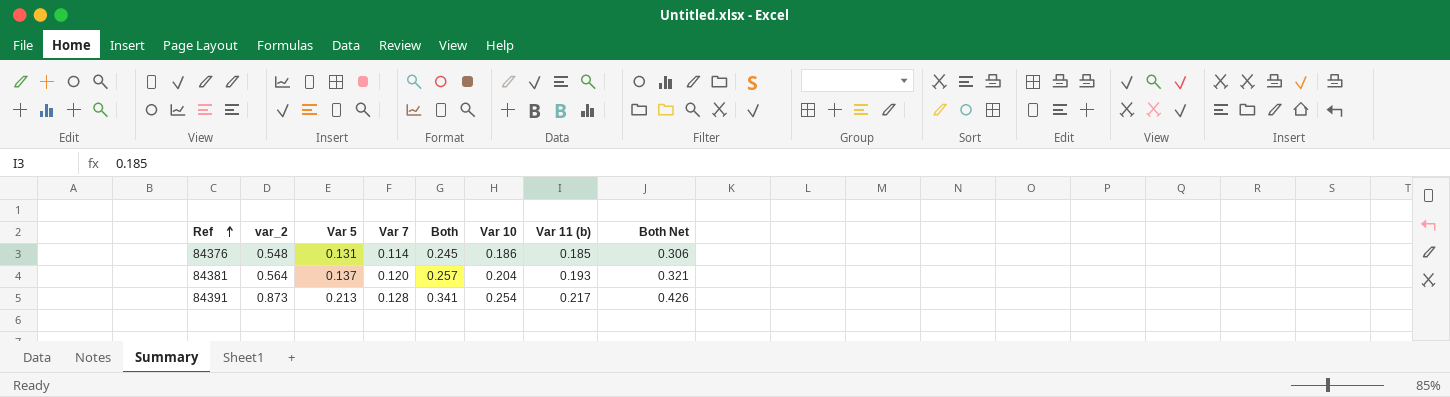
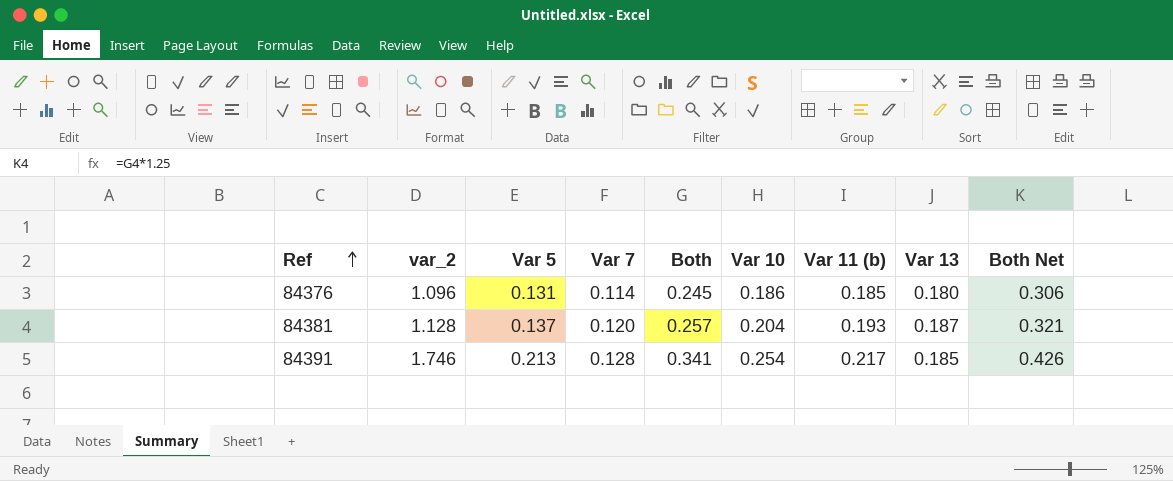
column Var 13 | position: none -> 8
84376 | var_2: 0.548 -> 1.096
84381 | var_2: 0.564 -> 1.128
84391 | var_2: 0.873 -> 1.746

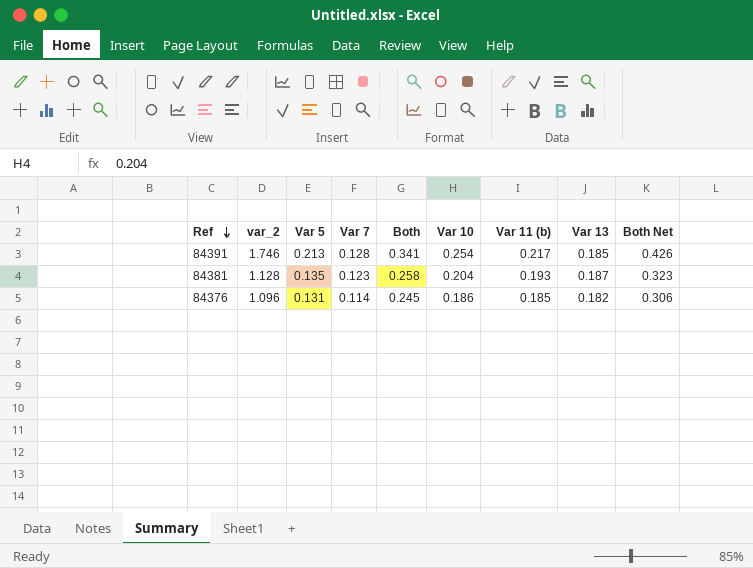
row order: Ref ascending -> Ref descending
84381 | Var 5: 0.137 -> 0.135
84381 | Var 7: 0.120 -> 0.123
84381 | Both: 0.257 -> 0.258
84381 | Both Net: 0.321 -> 0.323
84376 | Var 13: 0.180 -> 0.182

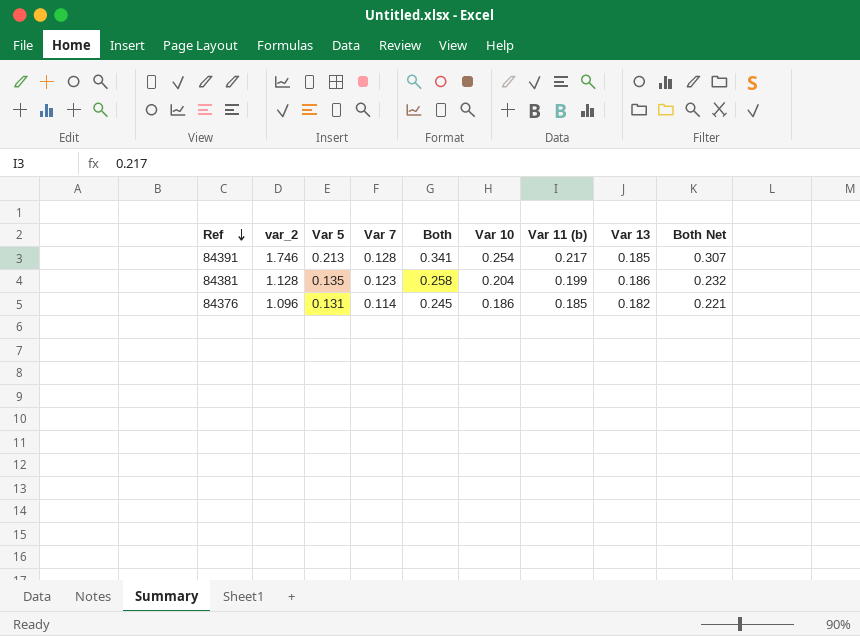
column Both Net | formula: [Both] * 1.25 -> [Both] * 0.9
84381 | Var 11 (b): 0.193 -> 0.199
84381 | Var 13: 0.187 -> 0.186

